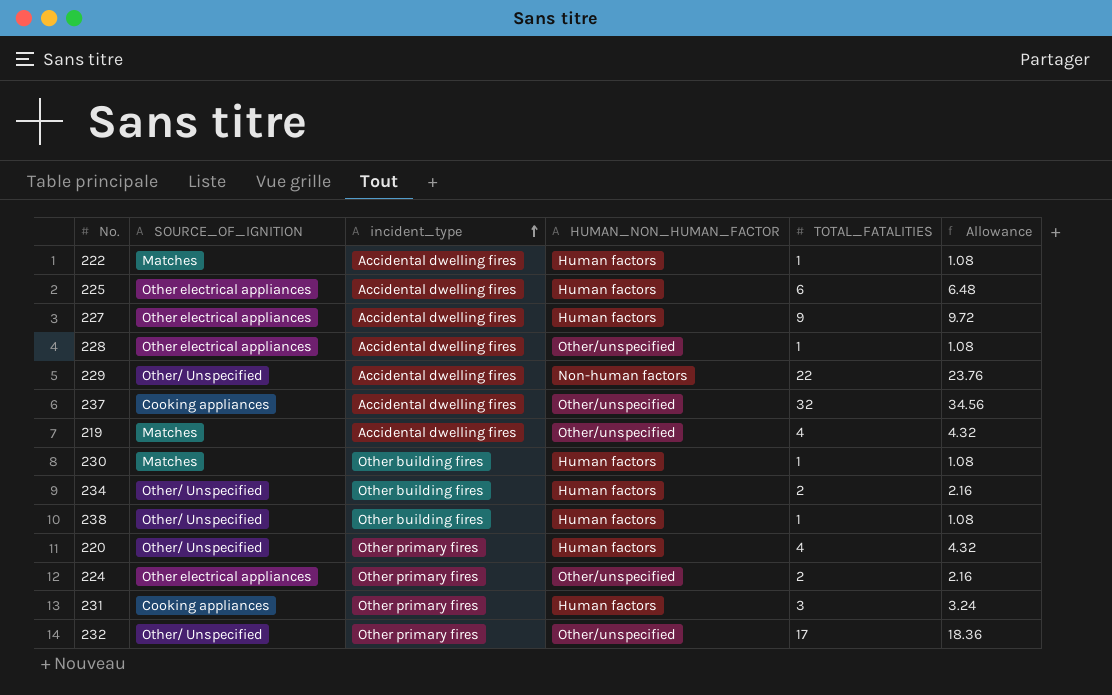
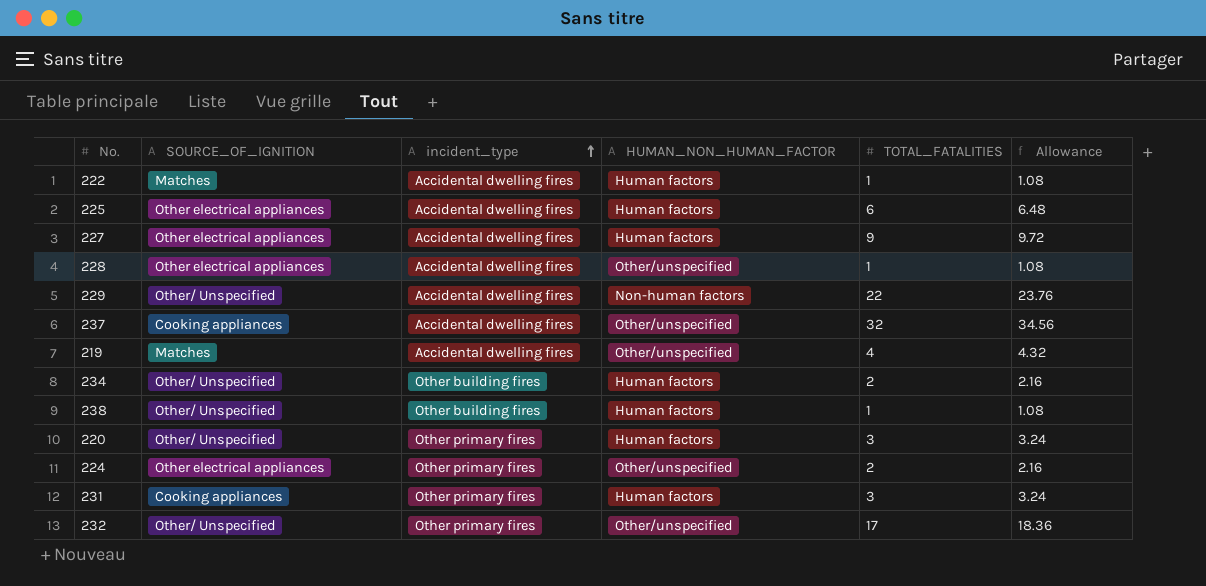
row 230: Matches | Other building fires | Human factors | 1 | 1.08 -> none
220 | TOTAL_FATALITIES: 4 -> 3
220 | Allowance: 4.32 -> 3.24

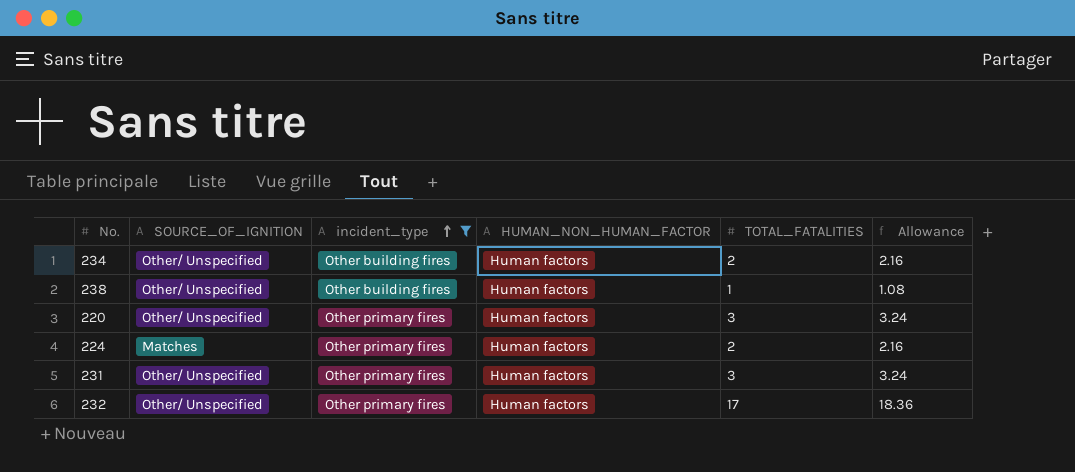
filter: none -> incident_type != Accidental dwelling fires
224 | SOURCE_OF_IGNITION: Other electrical appliances -> Matches
224 | HUMAN_NON_HUMAN_FACTOR: Other/unspecified -> Human factors
231 | SOURCE_OF_IGNITION: Cooking appliances -> Other/ Unspecified
232 | HUMAN_NON_HUMAN_FACTOR: Other/unspecified -> Human factors

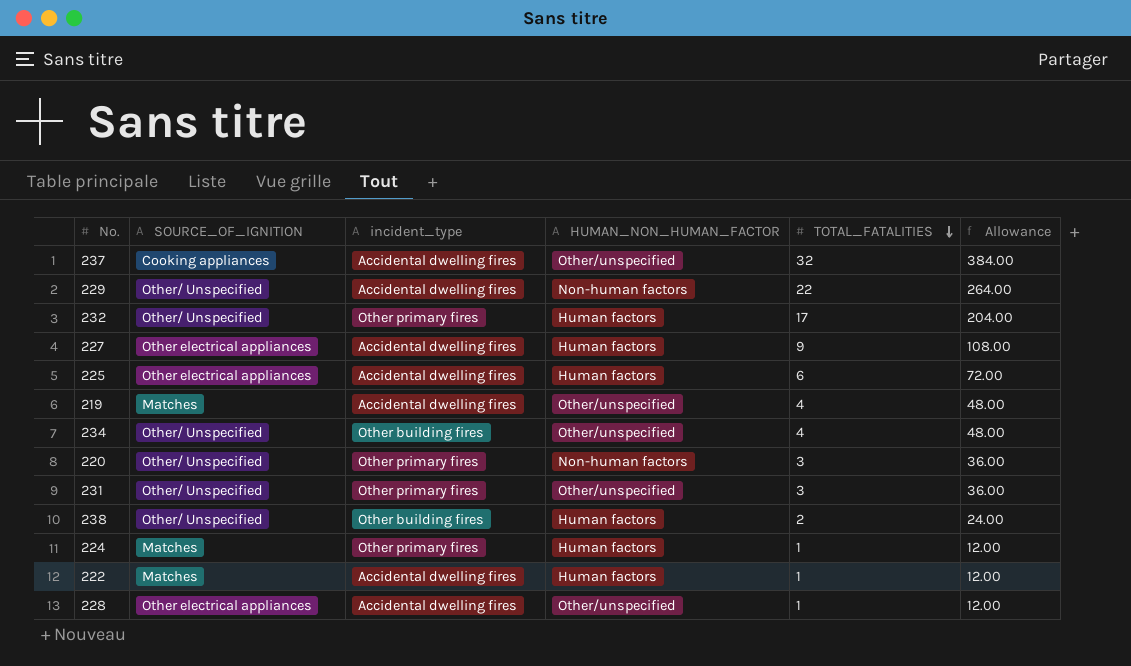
filter: incident_type != Accidental dwelling fires -> none
row order: incident_type ascending -> TOTAL_FATALITIES descending
column Allowance | formula: [TOTAL_FATALITIES] * 1.08 -> [TOTAL_FATALITIES] * 12
234 | HUMAN_NON_HUMAN_FACTOR: Human factors -> Other/unspecified
234 | TOTAL_FATALITIES: 2 -> 4
220 | HUMAN_NON_HUMAN_FACTOR: Human factors -> Non-human factors
231 | HUMAN_NON_HUMAN_FACTOR: Human factors -> Other/unspecified
238 | TOTAL_FATALITIES: 1 -> 2
224 | TOTAL_FATALITIES: 2 -> 1

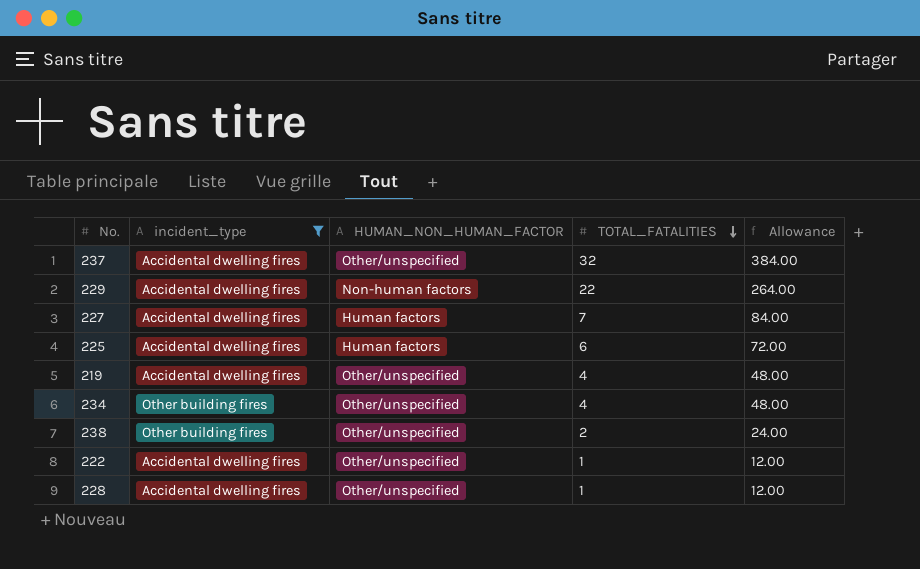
filter: none -> incident_type != Other primary fires
column SOURCE_OF_IGNITION | position: 2 -> none
227 | TOTAL_FATALITIES: 9 -> 7
227 | Allowance: 108.00 -> 84.00
238 | HUMAN_NON_HUMAN_FACTOR: Human factors -> Other/unspecified
222 | HUMAN_NON_HUMAN_FACTOR: Human factors -> Other/unspecified

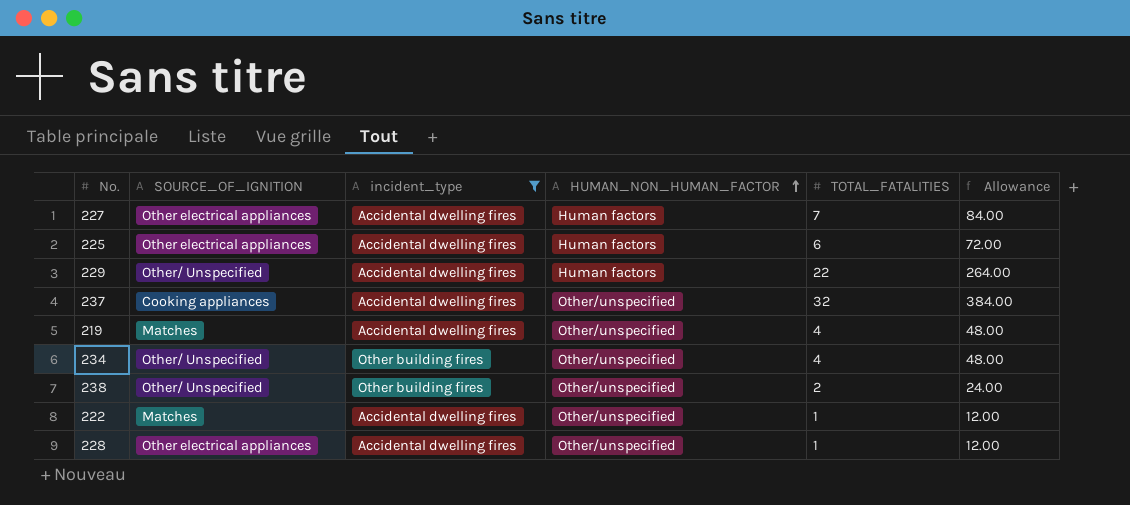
row order: TOTAL_FATALITIES descending -> HUMAN_NON_HUMAN_FACTOR ascending
column SOURCE_OF_IGNITION | position: none -> 2
229 | HUMAN_NON_HUMAN_FACTOR: Non-human factors -> Human factors

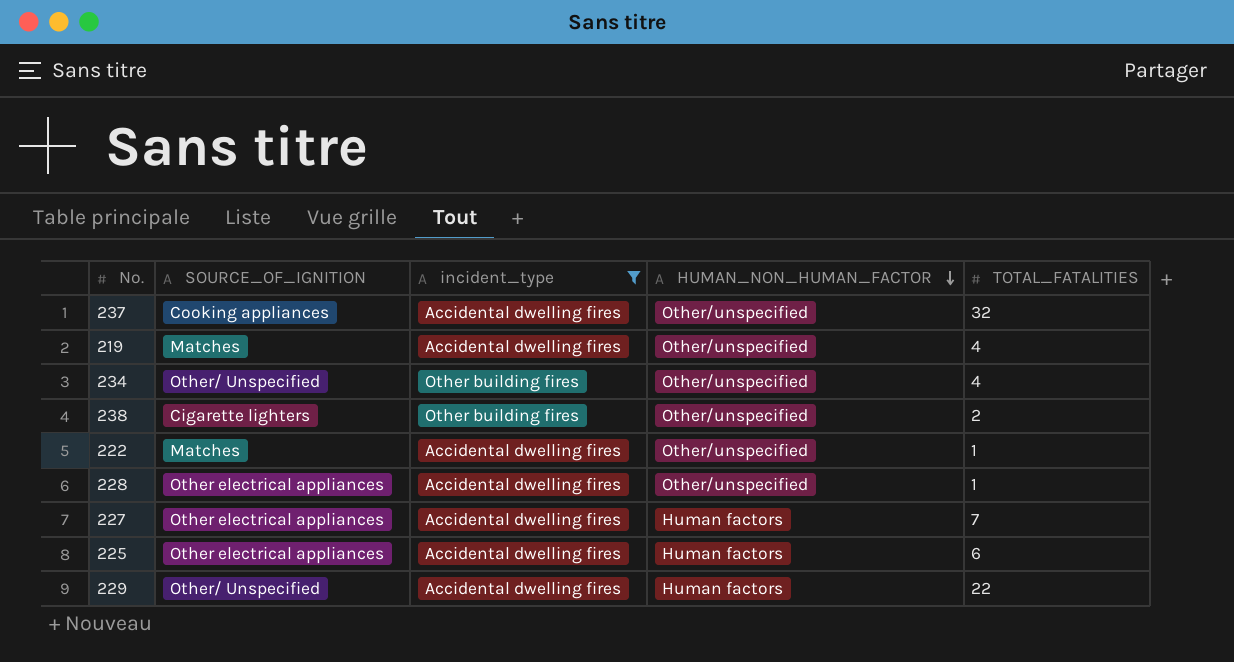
row order: HUMAN_NON_HUMAN_FACTOR ascending -> HUMAN_NON_HUMAN_FACTOR descending
column Allowance | formula: [TOTAL_FATALITIES] * 12 -> none
238 | SOURCE_OF_IGNITION: Other/ Unspecified -> Cigarette lighters

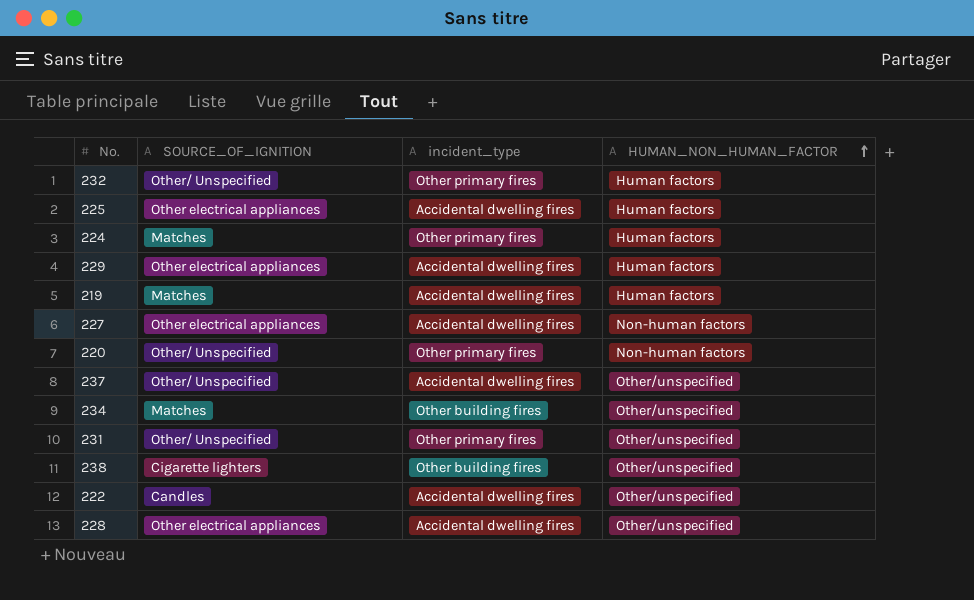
filter: incident_type != Other primary fires -> none
row order: HUMAN_NON_HUMAN_FACTOR descending -> HUMAN_NON_HUMAN_FACTOR ascending
column TOTAL_FATALITIES | position: 5 -> none
229 | SOURCE_OF_IGNITION: Other/ Unspecified -> Other electrical appliances
219 | HUMAN_NON_HUMAN_FACTOR: Other/unspecified -> Human factors
227 | HUMAN_NON_HUMAN_FACTOR: Human factors -> Non-human factors
237 | SOURCE_OF_IGNITION: Cooking appliances -> Other/ Unspecified
234 | SOURCE_OF_IGNITION: Other/ Unspecified -> Matches
222 | SOURCE_OF_IGNITION: Matches -> Candles

